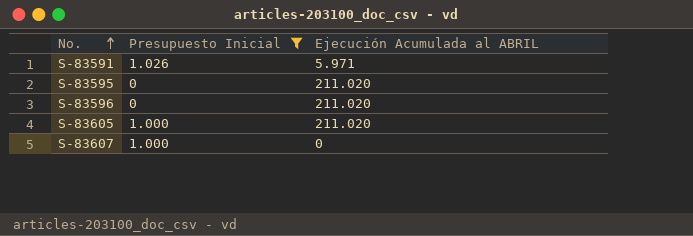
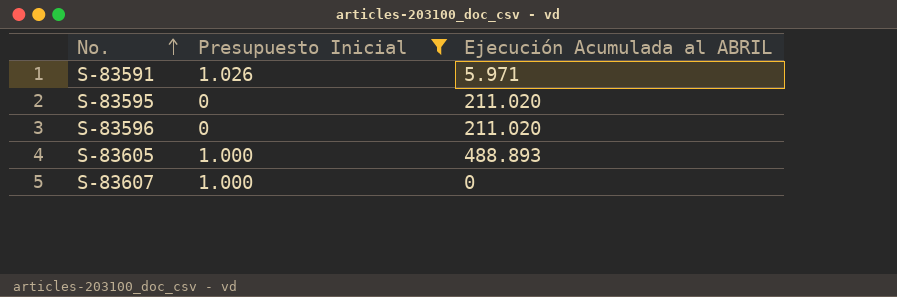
S-83605 | Ejecución Acumulada al ABRIL: 211.020 -> 488.893

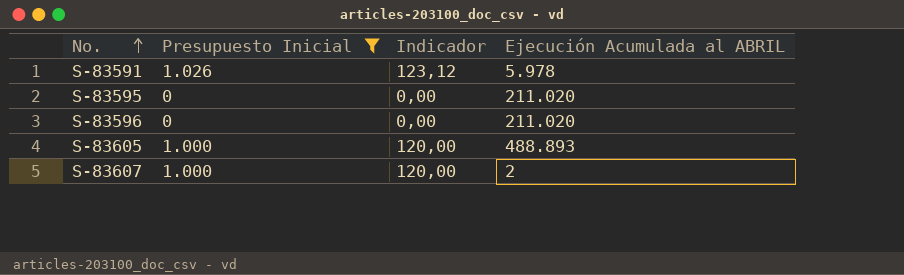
column Indicador | formula: none -> [Presupuesto Inicial] * 0,12
S-83591 | Ejecución Acumulada al ABRIL: 5.971 -> 5.978
S-83607 | Ejecución Acumulada al ABRIL: 0 -> 2

